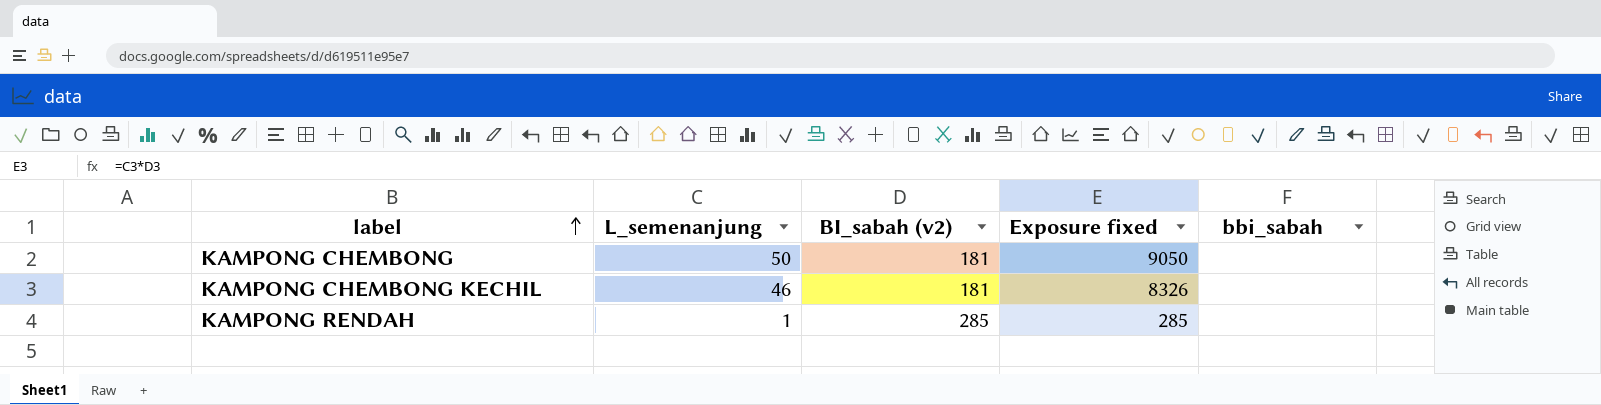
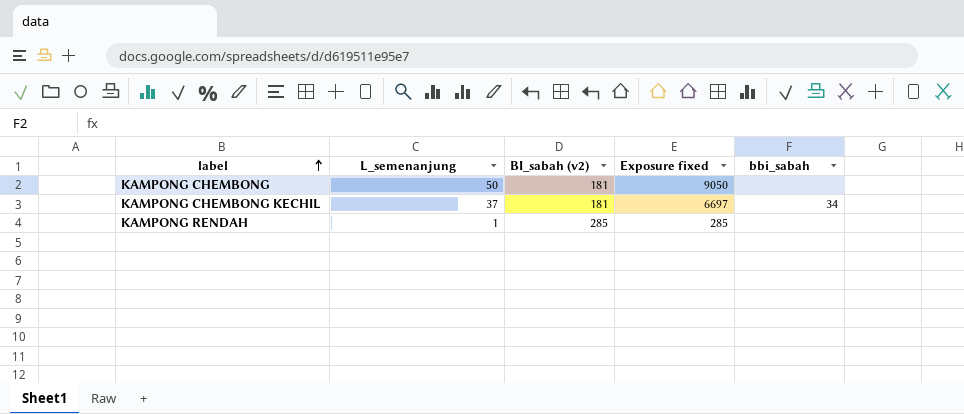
KAMPONG CHEMBONG KECHIL | L_semenanjung: 46 -> 37
KAMPONG CHEMBONG KECHIL | Exposure fixed: 8326 -> 6697
KAMPONG CHEMBONG KECHIL | bbi_sabah: none -> 34

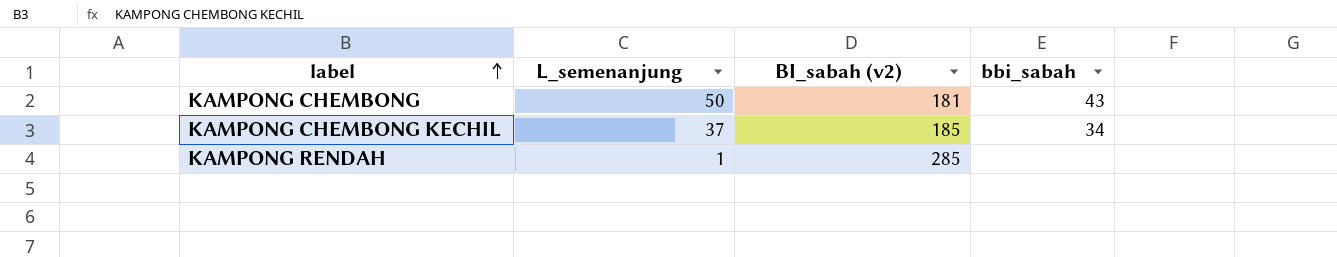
column Exposure fixed | formula: [L_semenanjung] * [BI_sabah (v2)] -> none
KAMPONG CHEMBONG | bbi_sabah: none -> 43
KAMPONG CHEMBONG KECHIL | BI_sabah (v2): 181 -> 185

